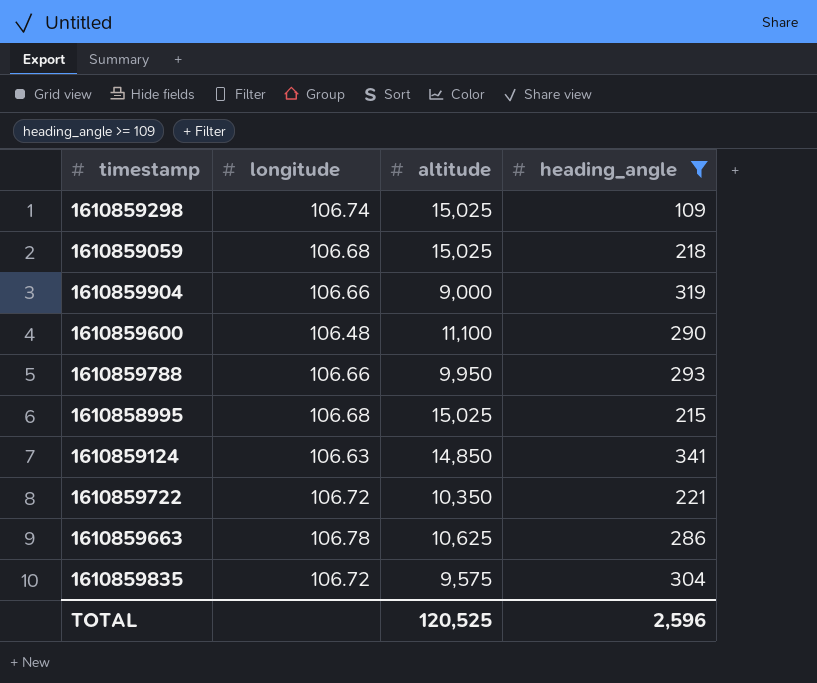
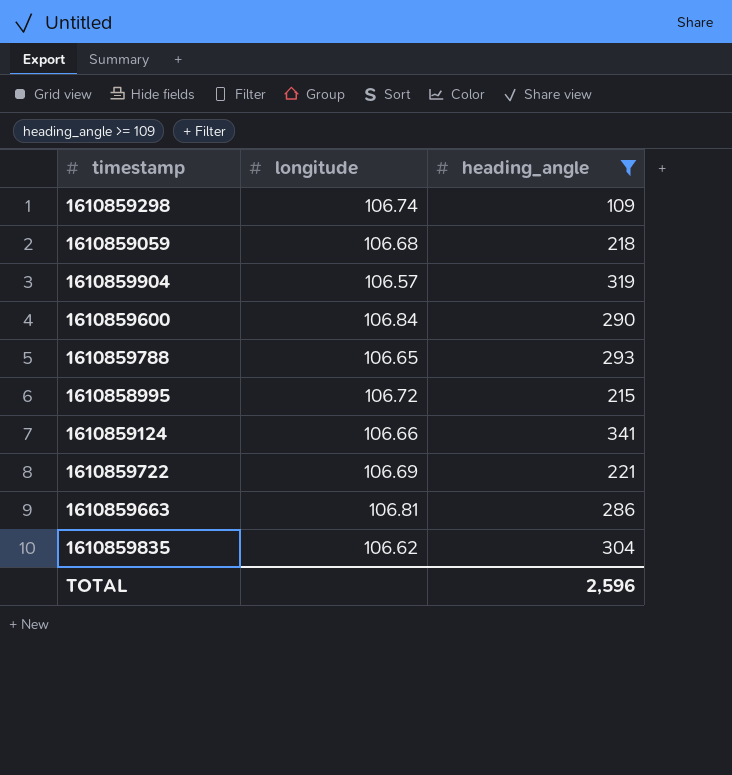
column altitude | position: 3 -> none
1610859904 | longitude: 106.66 -> 106.57
1610859600 | longitude: 106.48 -> 106.84
1610859788 | longitude: 106.66 -> 106.65
1610858995 | longitude: 106.68 -> 106.72
1610859124 | longitude: 106.63 -> 106.66
1610859722 | longitude: 106.72 -> 106.69
1610859663 | longitude: 106.78 -> 106.81
1610859835 | longitude: 106.72 -> 106.62

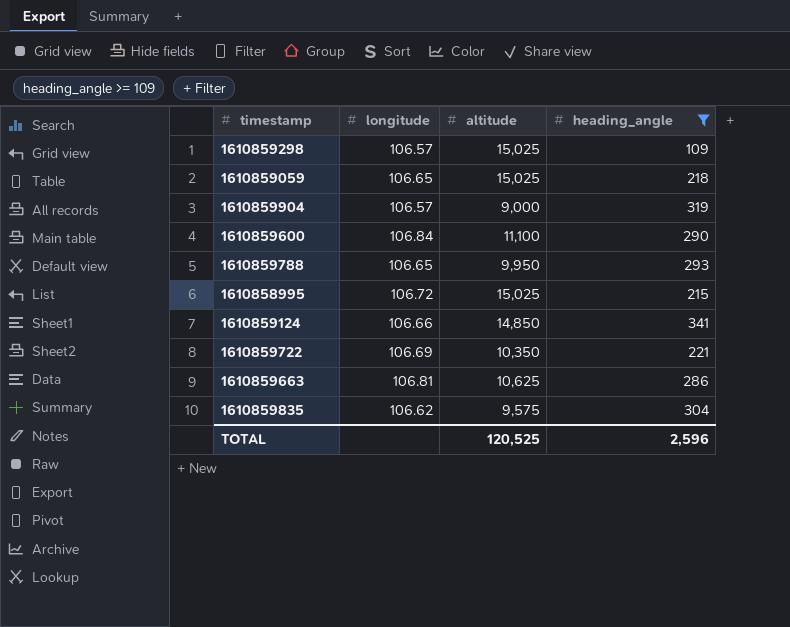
column altitude | position: none -> 3
1610859298 | longitude: 106.74 -> 106.57
1610859059 | longitude: 106.68 -> 106.65

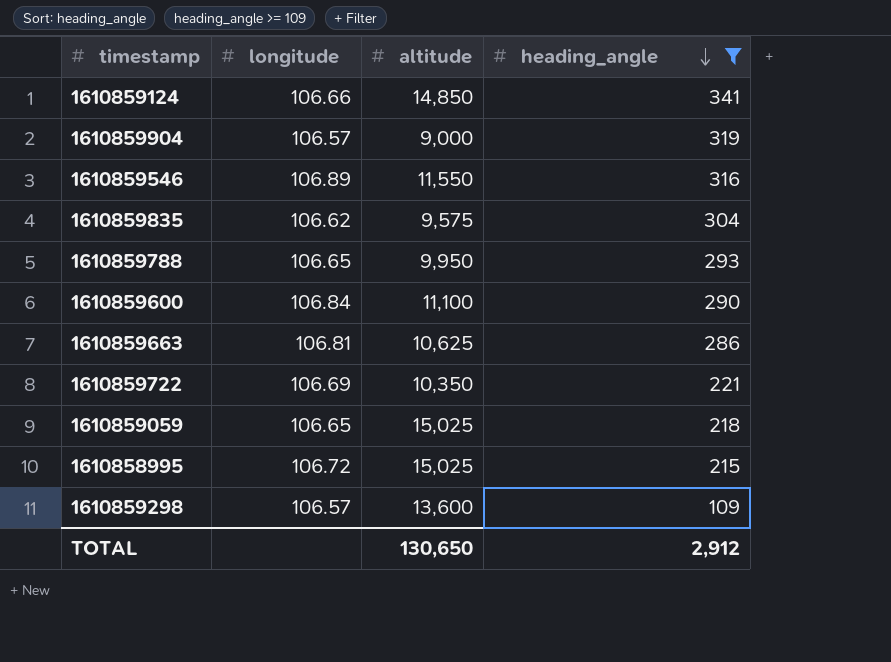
row order: none -> heading_angle descending
row 1610859546: none -> 106.89 | 11,550 | 316
1610859298 | altitude: 15,025 -> 13,600
TOTAL | altitude: 120,525 -> 130,650
TOTAL | heading_angle: 2,596 -> 2,912

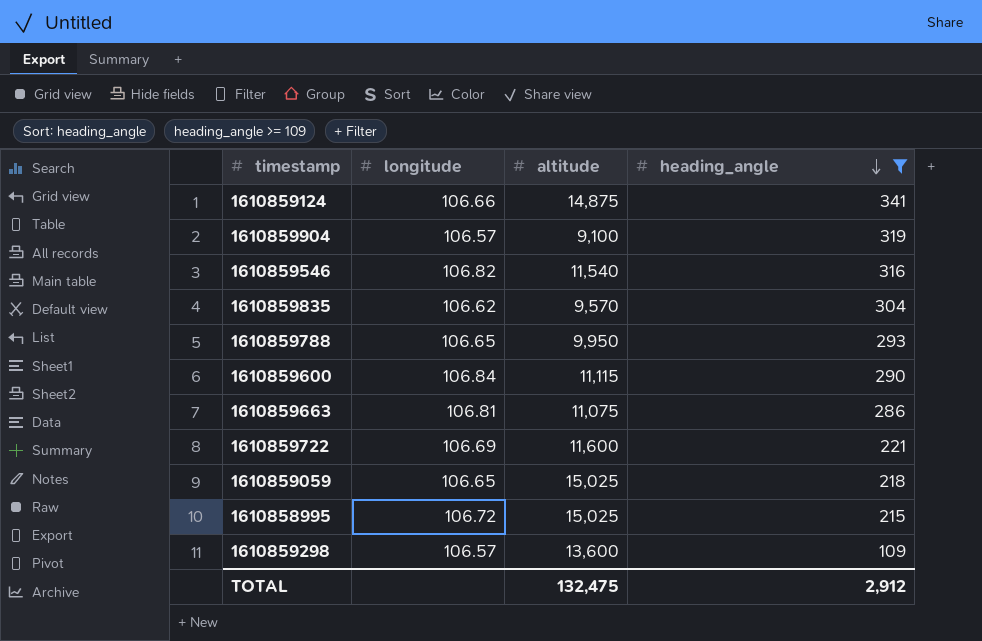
1610859124 | altitude: 14,850 -> 14,875
1610859904 | altitude: 9,000 -> 9,100
1610859546 | longitude: 106.89 -> 106.82
1610859546 | altitude: 11,550 -> 11,540
1610859835 | altitude: 9,575 -> 9,570
1610859600 | altitude: 11,100 -> 11,115
1610859663 | altitude: 10,625 -> 11,075
1610859722 | altitude: 10,350 -> 11,600
TOTAL | altitude: 130,650 -> 132,475

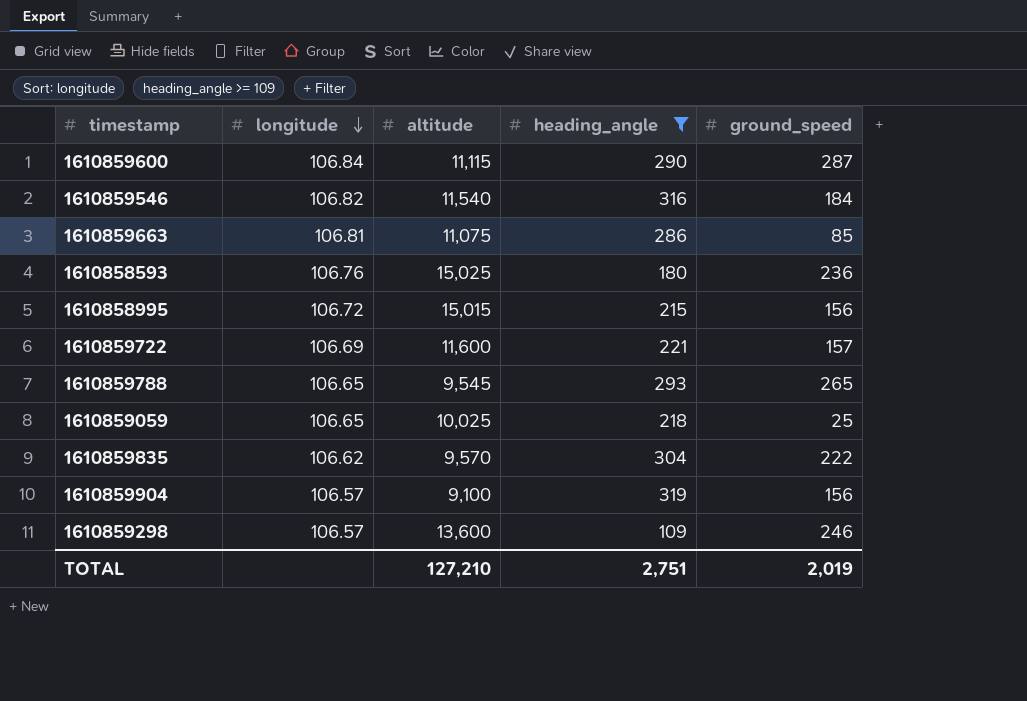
row order: heading_angle descending -> longitude descending
column ground_speed | position: none -> 5
row 1610859124: 106.66 | 14,875 | 341 -> none
row 1610858593: none -> 106.76 | 15,025 | 180 | 236
1610858995 | altitude: 15,025 -> 15,015
1610859788 | altitude: 9,950 -> 9,545
1610859059 | altitude: 15,025 -> 10,025
TOTAL | altitude: 132,475 -> 127,210
TOTAL | heading_angle: 2,912 -> 2,751

